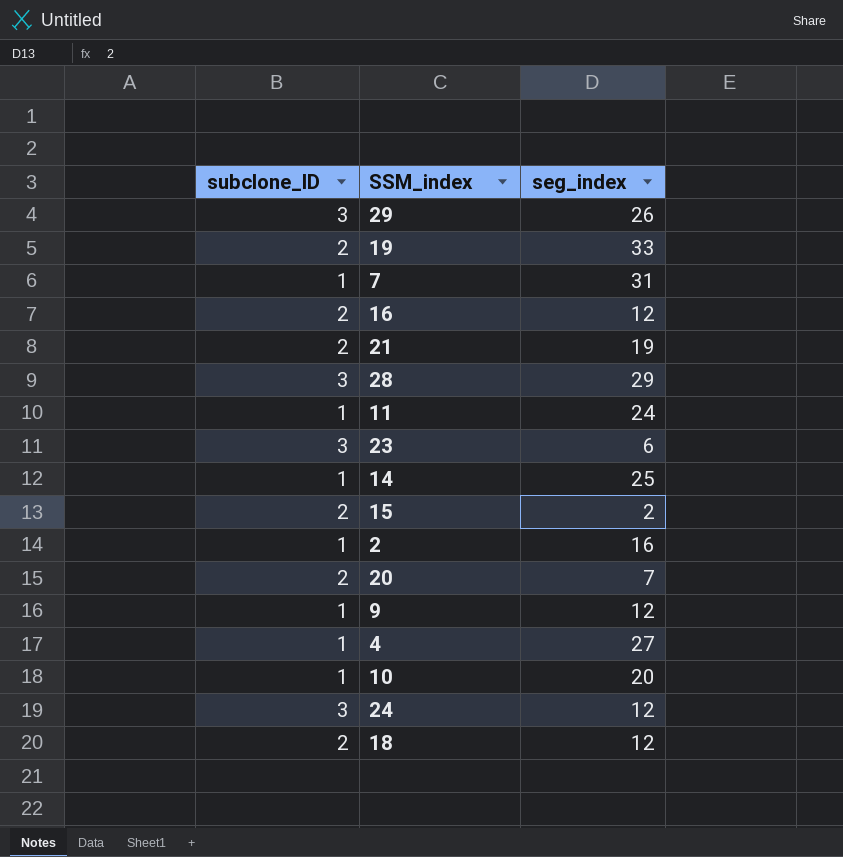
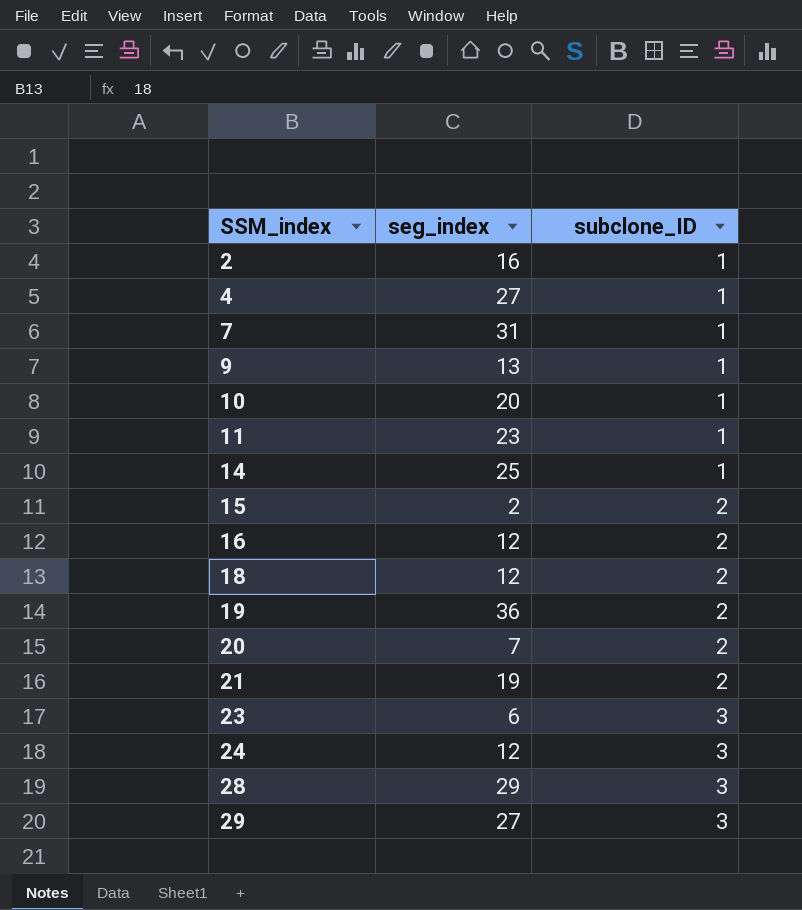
row order: none -> SSM_index ascending
column subclone_ID | position: 1 -> 3
9 | seg_index: 12 -> 13
11 | seg_index: 24 -> 23
19 | seg_index: 33 -> 36
29 | seg_index: 26 -> 27

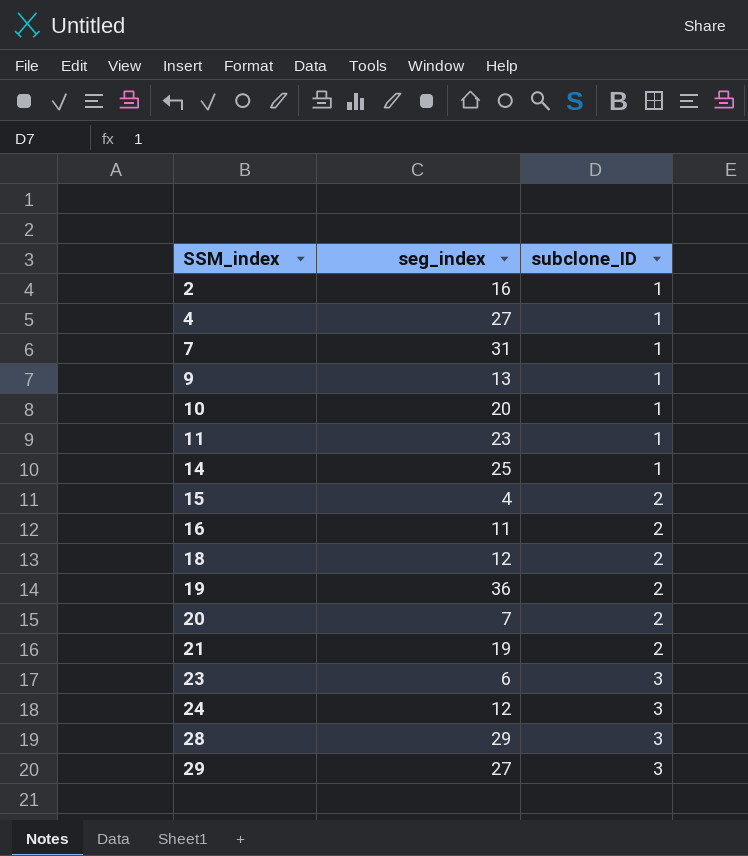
15 | seg_index: 2 -> 4
16 | seg_index: 12 -> 11

